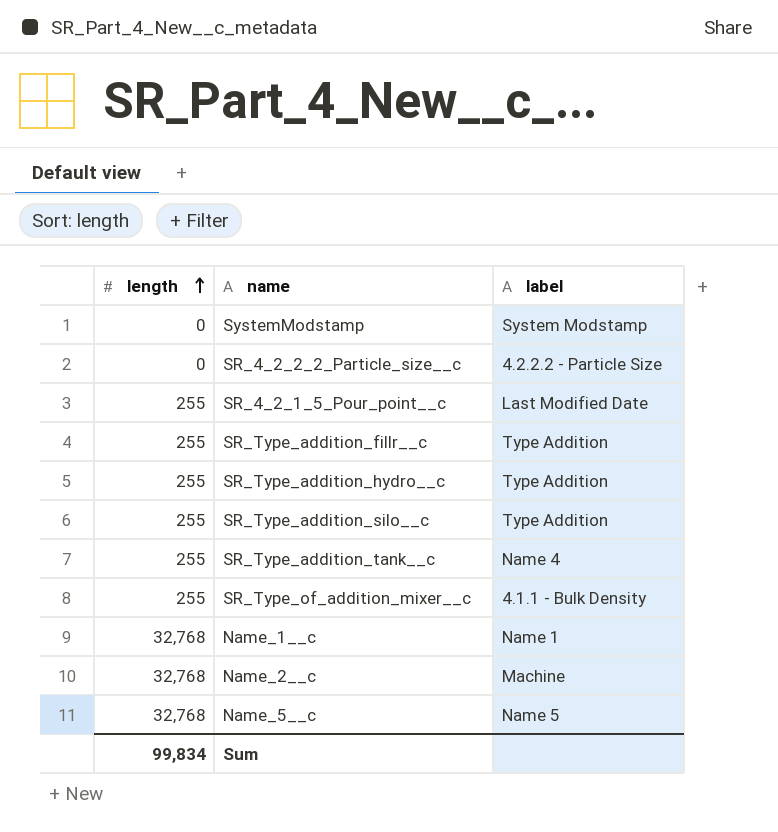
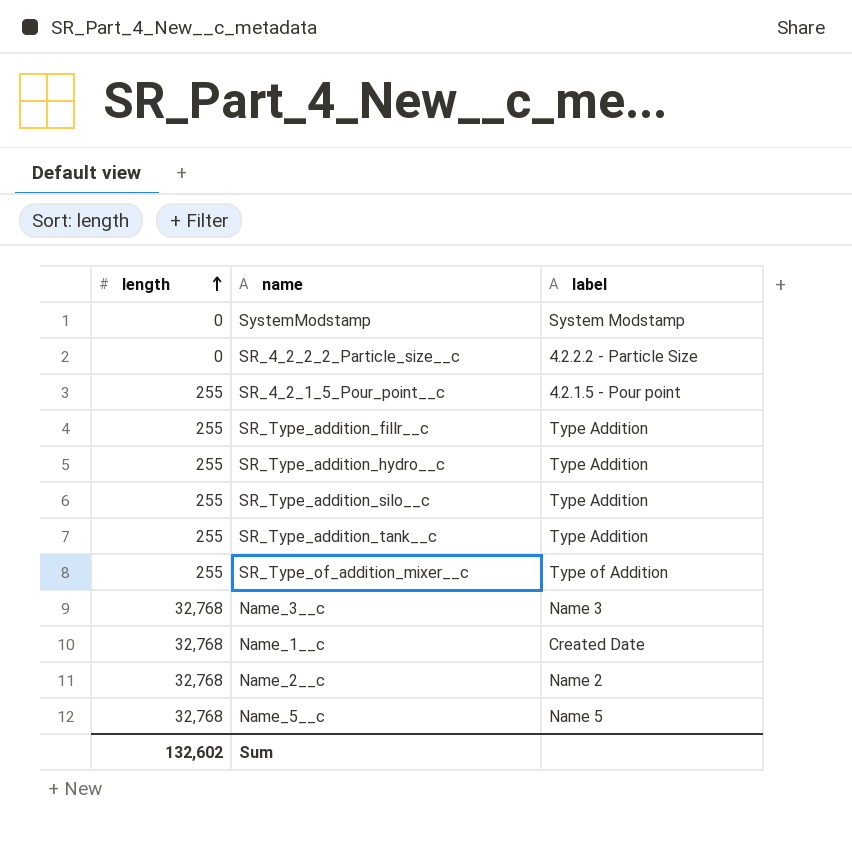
SR_4_2_1_5_Pour_point__c | label: Last Modified Date -> 4.2.1.5 - Pour point
SR_Type_addition_tank__c | label: Name 4 -> Type Addition
SR_Type_of_addition_mixer__c | label: 4.1.1 - Bulk Density -> Type of Addition
row Name_3__c: none -> 32,768 | Name 3
Name_1__c | label: Name 1 -> Created Date
Name_2__c | label: Machine -> Name 2
Sum | length: 99,834 -> 132,602

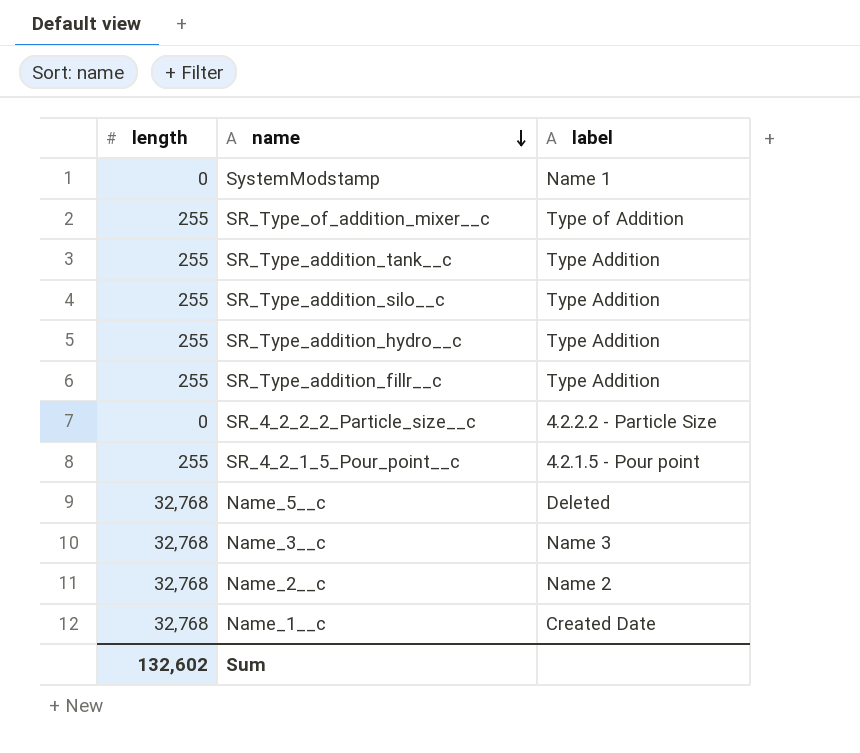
row order: length ascending -> name descending
SystemModstamp | label: System Modstamp -> Name 1
Name_5__c | label: Name 5 -> Deleted

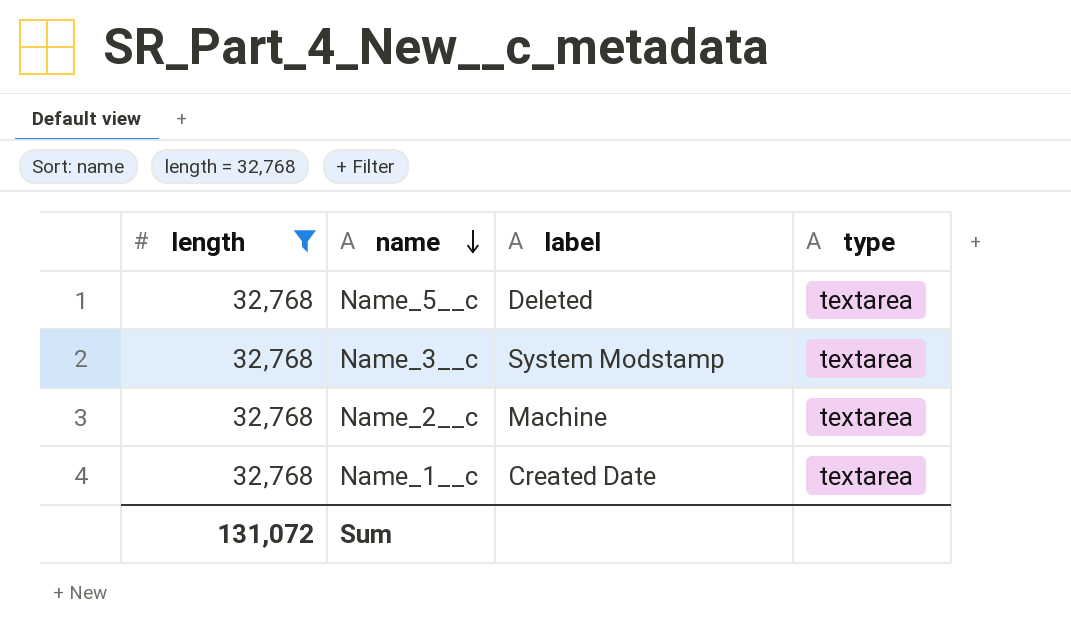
filter: none -> length = 32,768
column type | position: none -> 4
Name_3__c | label: Name 3 -> System Modstamp
Name_2__c | label: Name 2 -> Machine
Sum | length: 132,602 -> 131,072

